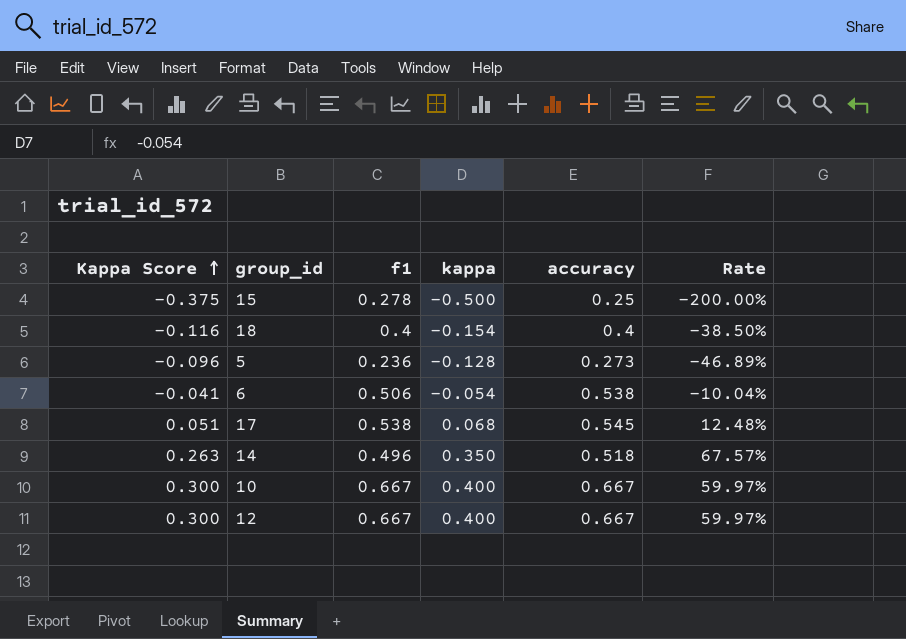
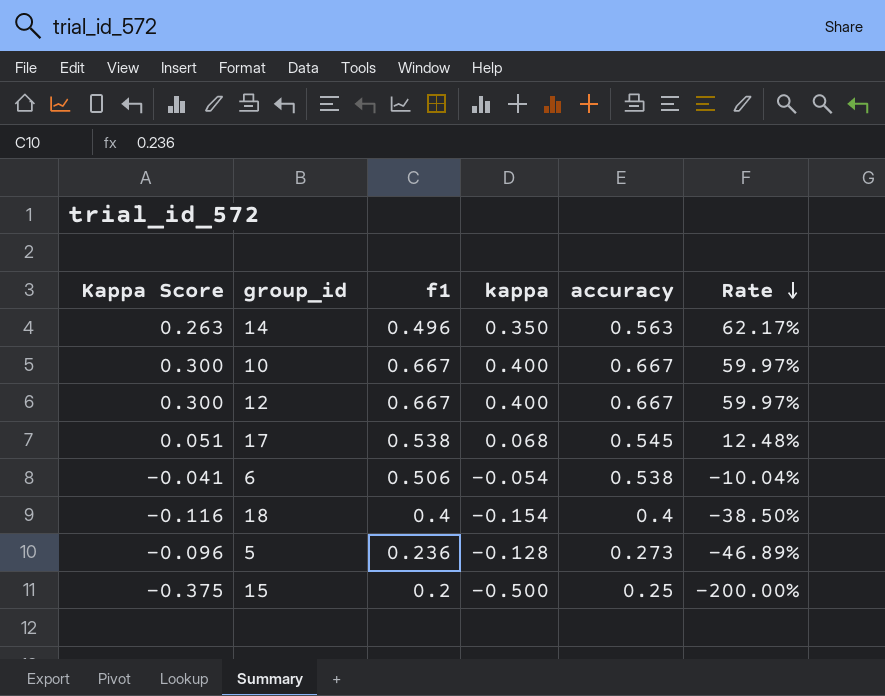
row order: Kappa Score ascending -> Rate descending
14 | accuracy: 0.518 -> 0.563
14 | Rate: 67.57% -> 62.17%
15 | f1: 0.278 -> 0.2

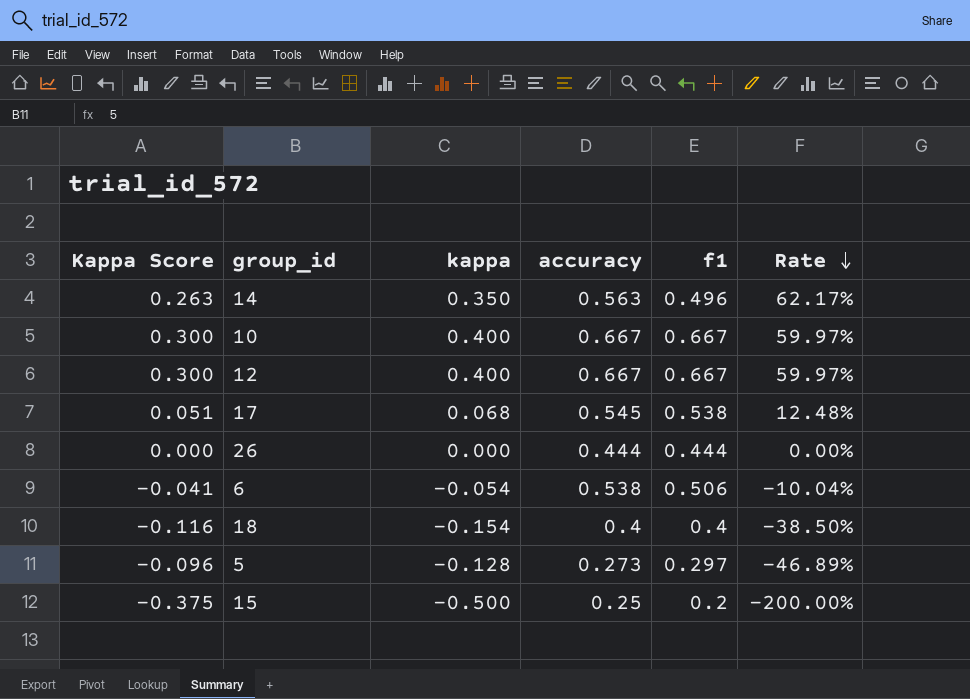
column f1 | position: 3 -> 5
row 26: none -> 0.000 | 0.000 | 0.444 | 0.444 | 0.00%
5 | f1: 0.236 -> 0.297

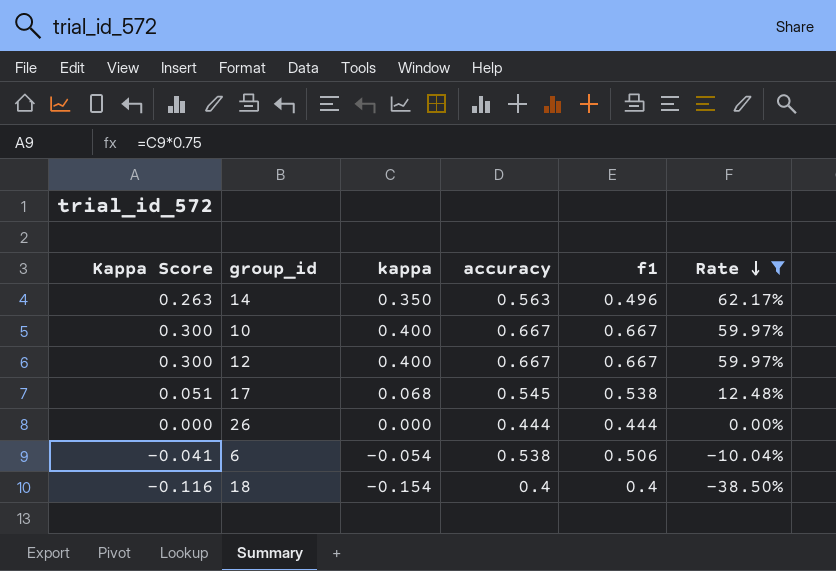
filter: none -> Rate >= -38.50%

